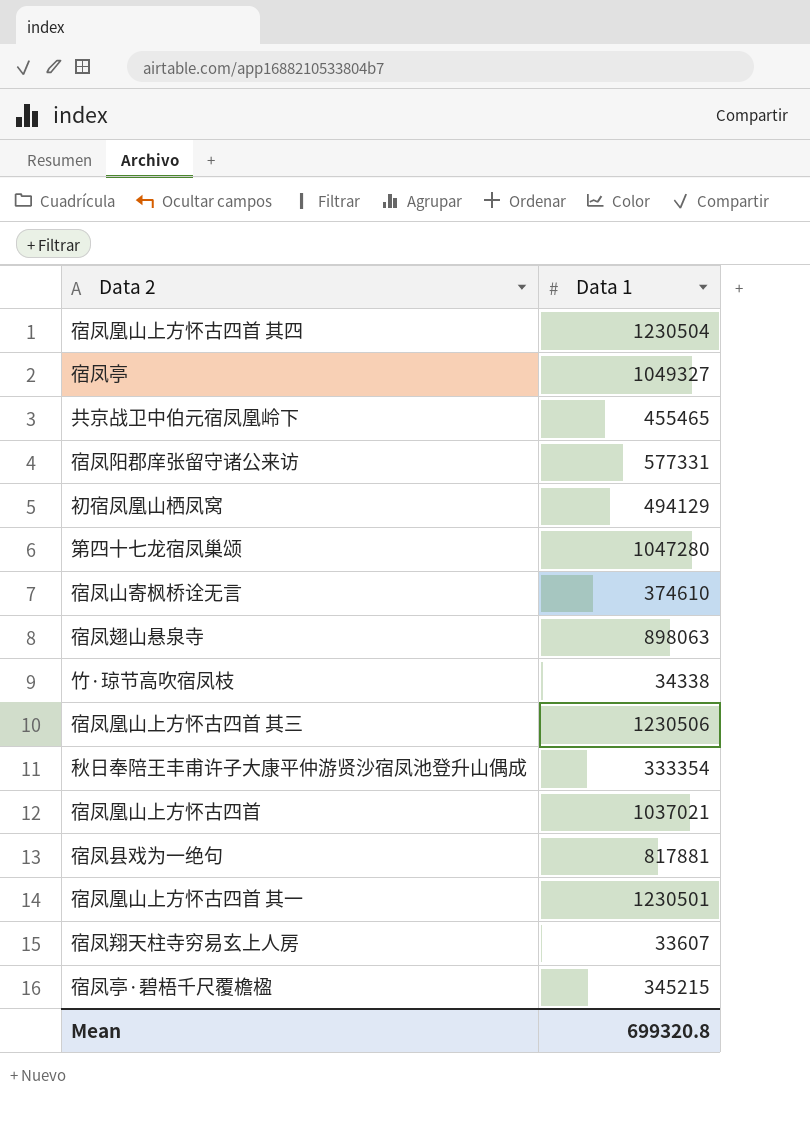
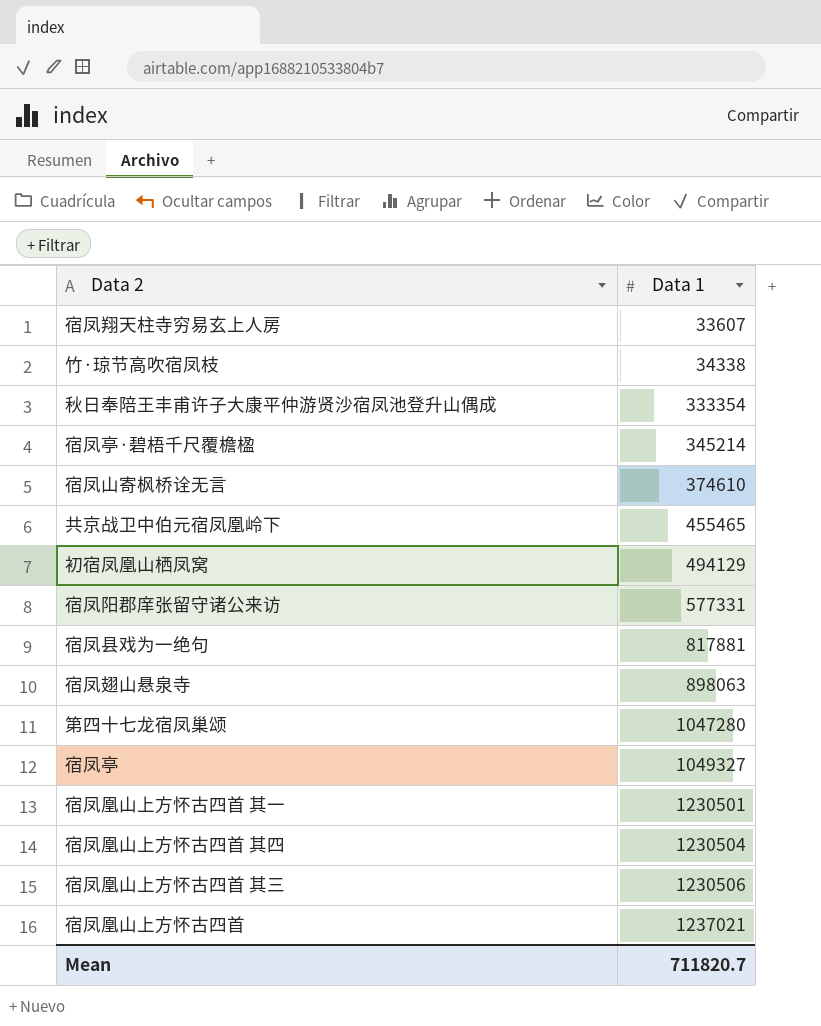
row order: none -> Data 1 ascending
宿凤亭·碧梧千尺覆檐楹 | Data 1: 345215 -> 345214
宿凤凰山上方怀古四首 | Data 1: 1037021 -> 1237021
Mean | Data 1: 699320.8 -> 711820.7

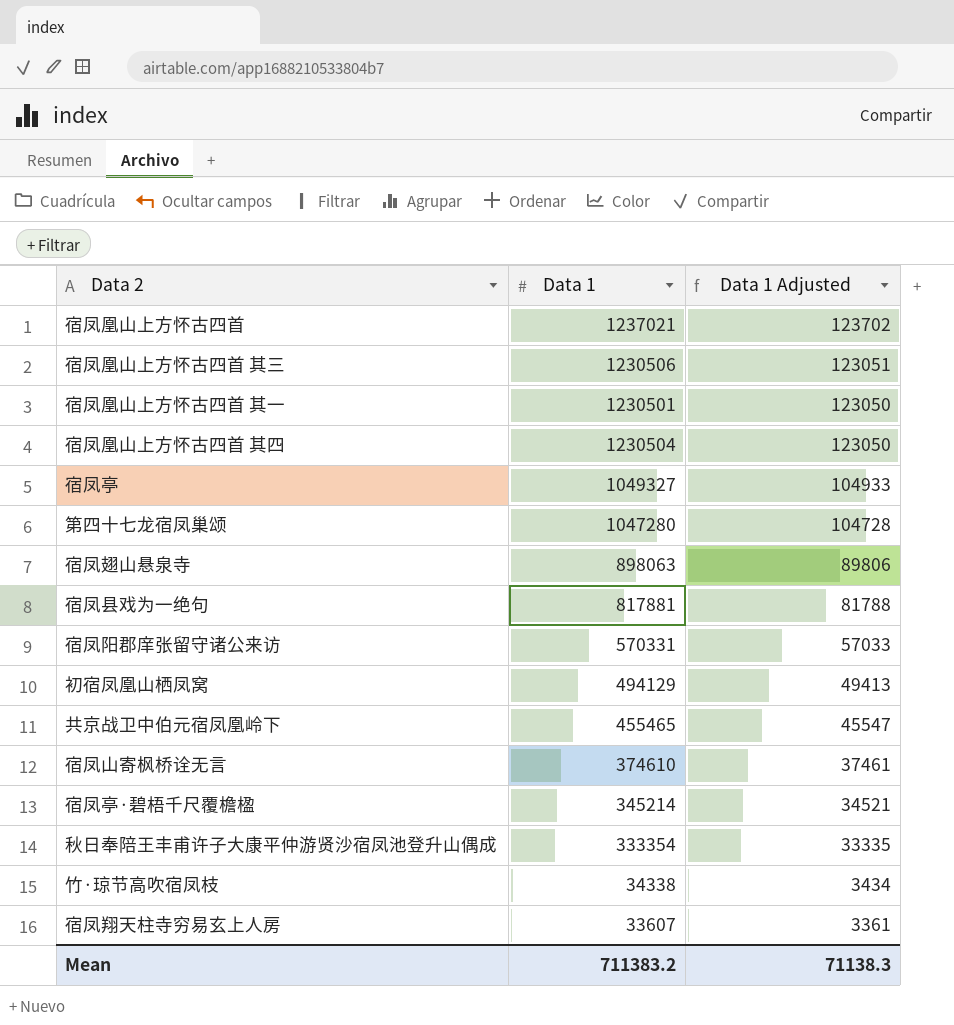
row order: Data 1 ascending -> Data 1 Adjusted descending
column Data 1 Adjusted | formula: none -> [Data 1] * 0.1
宿凤阳郡庠张留守诸公来访 | Data 1: 577331 -> 570331
Mean | Data 1: 711820.7 -> 711383.2

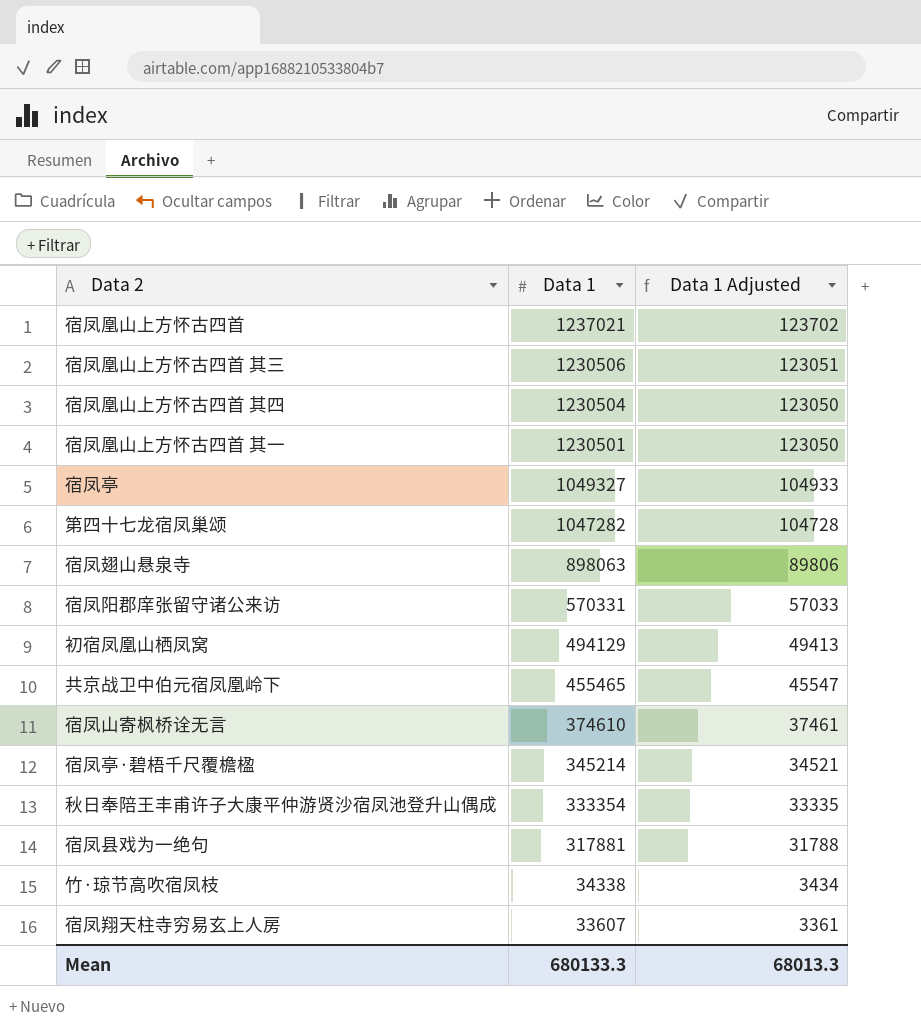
row order: Data 1 Adjusted descending -> Data 1 descending
第四十七龙宿凤巢颂 | Data 1: 1047280 -> 1047282
宿凤县戏为一绝句 | Data 1: 817881 -> 317881
宿凤县戏为一绝句 | Data 1 Adjusted: 81788 -> 31788
Mean | Data 1: 711383.2 -> 680133.3
Mean | Data 1 Adjusted: 71138.3 -> 68013.3

